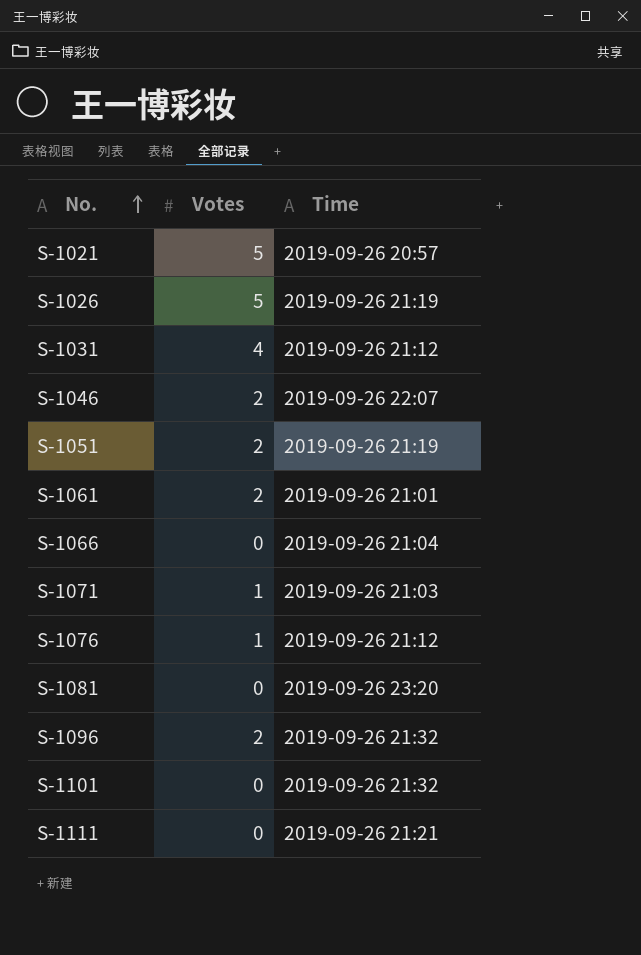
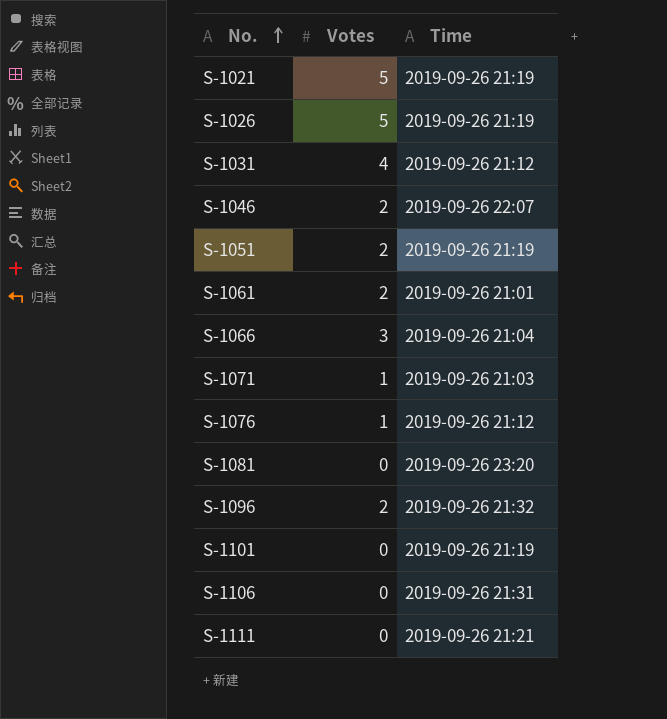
S-1021 | Time: 2019-09-26 20:57 -> 2019-09-26 21:19
S-1066 | Votes: 0 -> 3
S-1101 | Time: 2019-09-26 21:32 -> 2019-09-26 21:19
row S-1106: none -> 0 | 2019-09-26 21:31

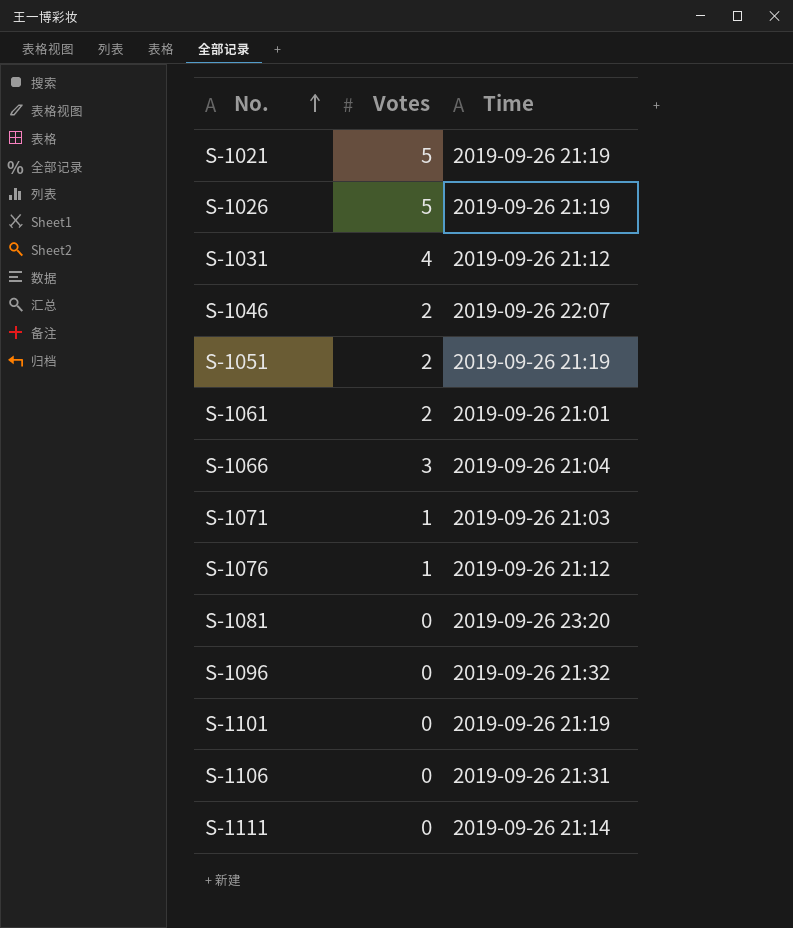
S-1096 | Votes: 2 -> 0
S-1111 | Time: 2019-09-26 21:21 -> 2019-09-26 21:14

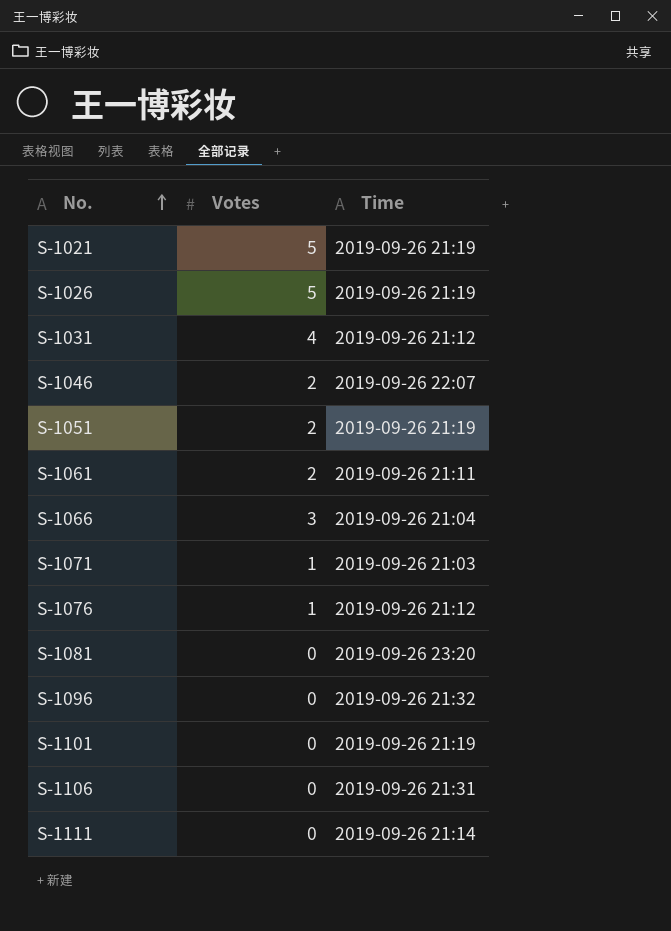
S-1061 | Time: 2019-09-26 21:01 -> 2019-09-26 21:11

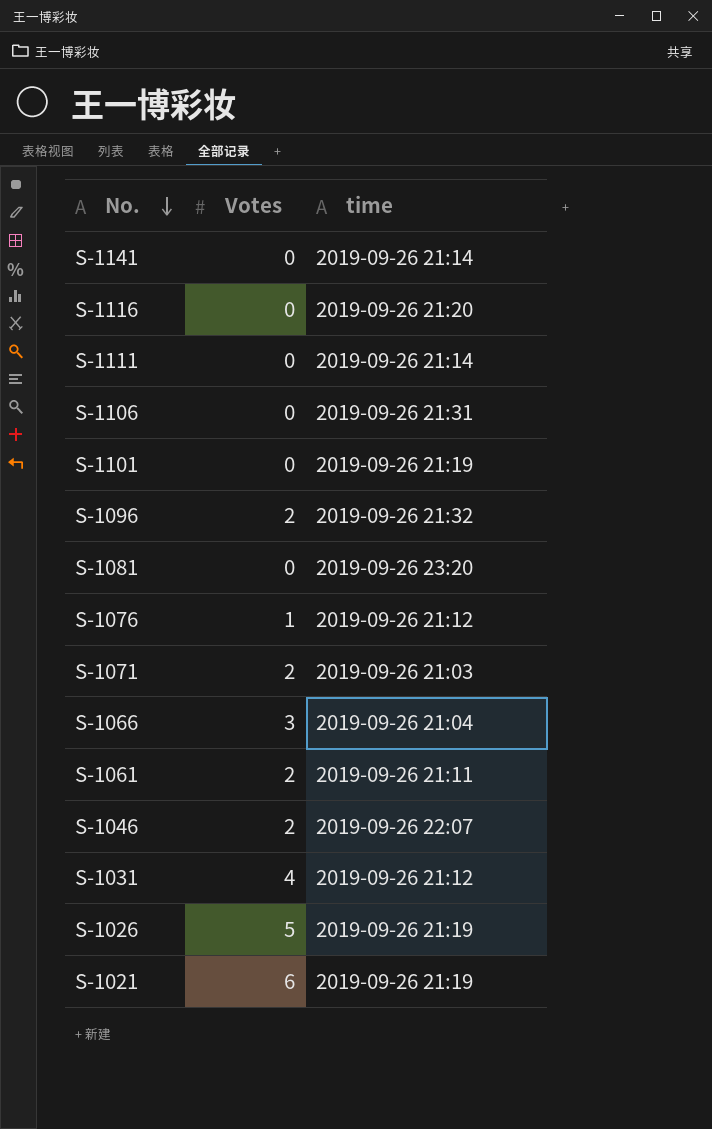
row order: No. ascending -> No. descending
column name: Time -> time
row S-1051: 2 | 2019-09-26 21:19 -> none
row S-1141: none -> 0 | 2019-09-26 21:14
row S-1116: none -> 0 | 2019-09-26 21:20
S-1096 | Votes: 0 -> 2
S-1071 | Votes: 1 -> 2
S-1021 | Votes: 5 -> 6

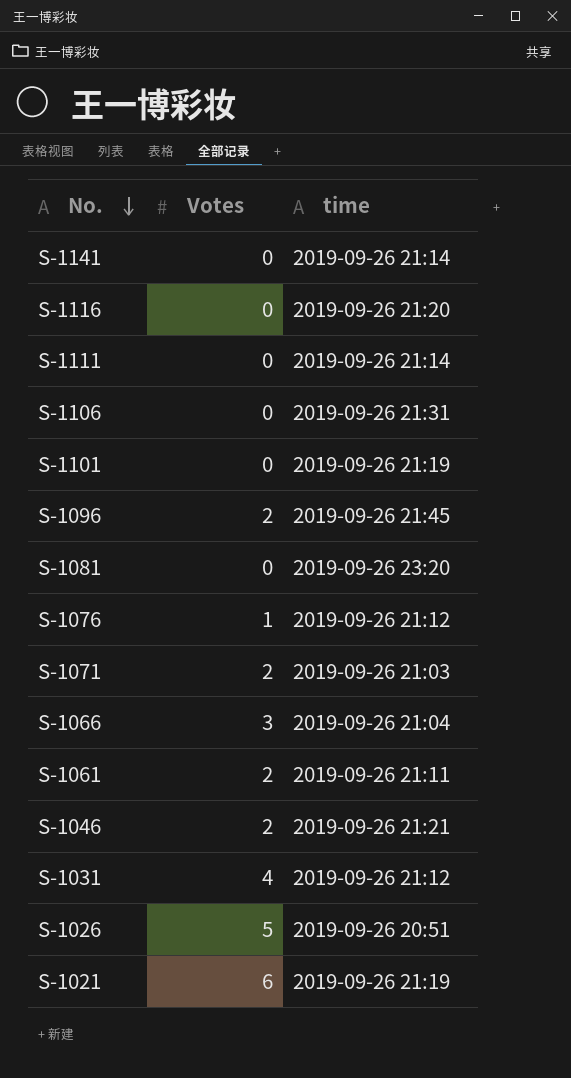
S-1096 | time: 2019-09-26 21:32 -> 2019-09-26 21:45
S-1046 | time: 2019-09-26 22:07 -> 2019-09-26 21:21
S-1026 | time: 2019-09-26 21:19 -> 2019-09-26 20:51

